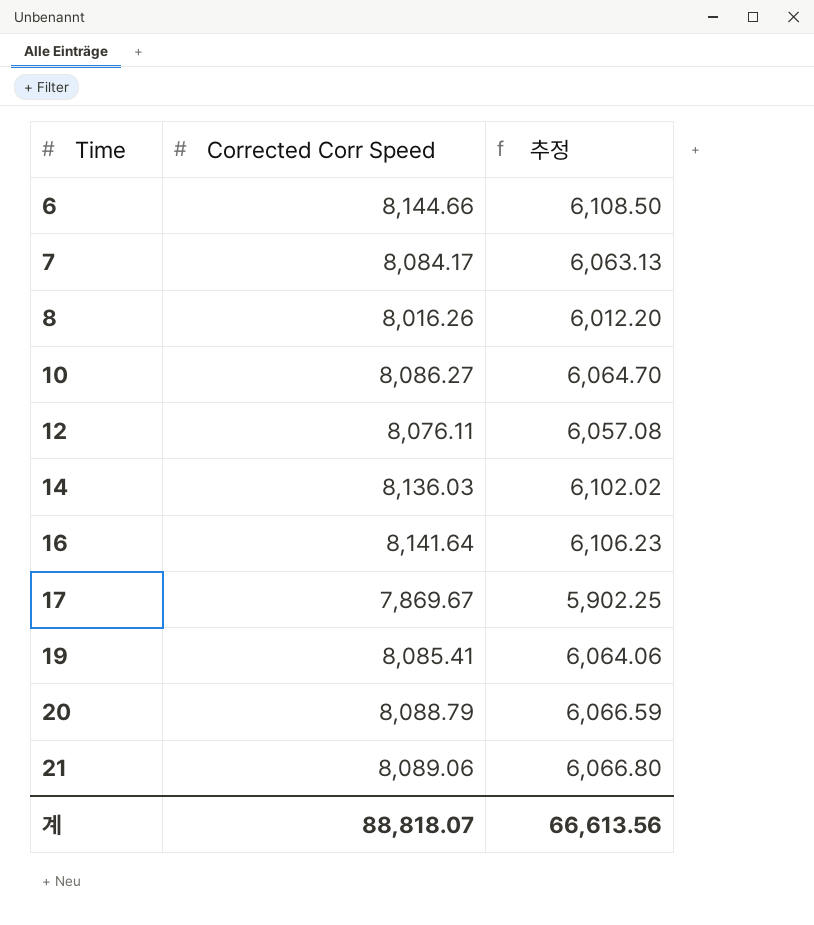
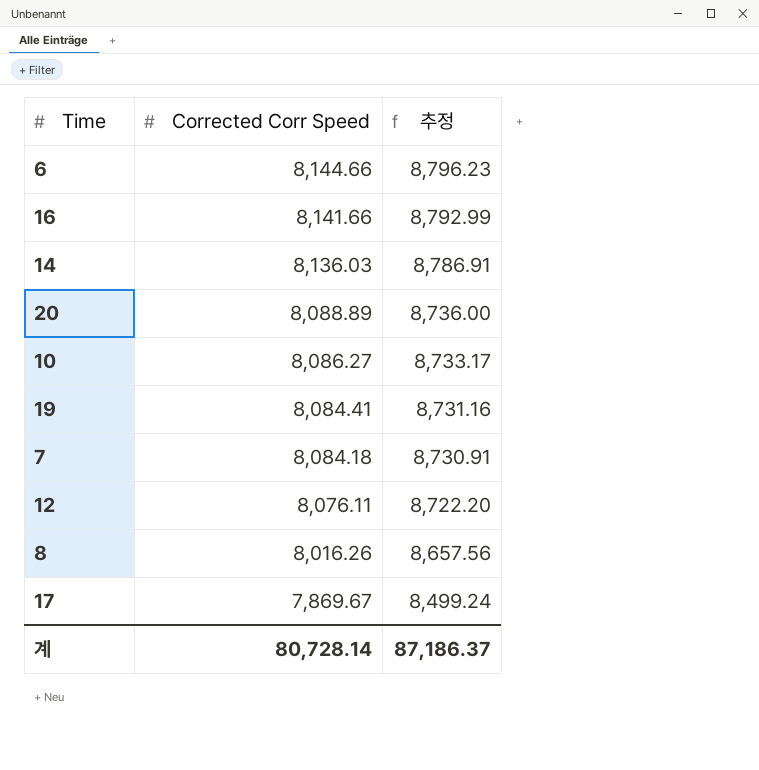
row order: Time ascending -> Corrected Corr Speed descending
column 추정 | formula: [Corrected Corr Speed] * 0.75 -> [Corrected Corr Speed] * 1.08
row 21: 8,089.06 | 6,066.80 -> none
16 | Corrected Corr Speed: 8,141.64 -> 8,141.66
20 | Corrected Corr Speed: 8,088.79 -> 8,088.89
19 | Corrected Corr Speed: 8,085.41 -> 8,084.41
7 | Corrected Corr Speed: 8,084.17 -> 8,084.18
계 | Corrected Corr Speed: 88,818.07 -> 80,728.14
계 | 추정: 66,613.56 -> 87,186.37

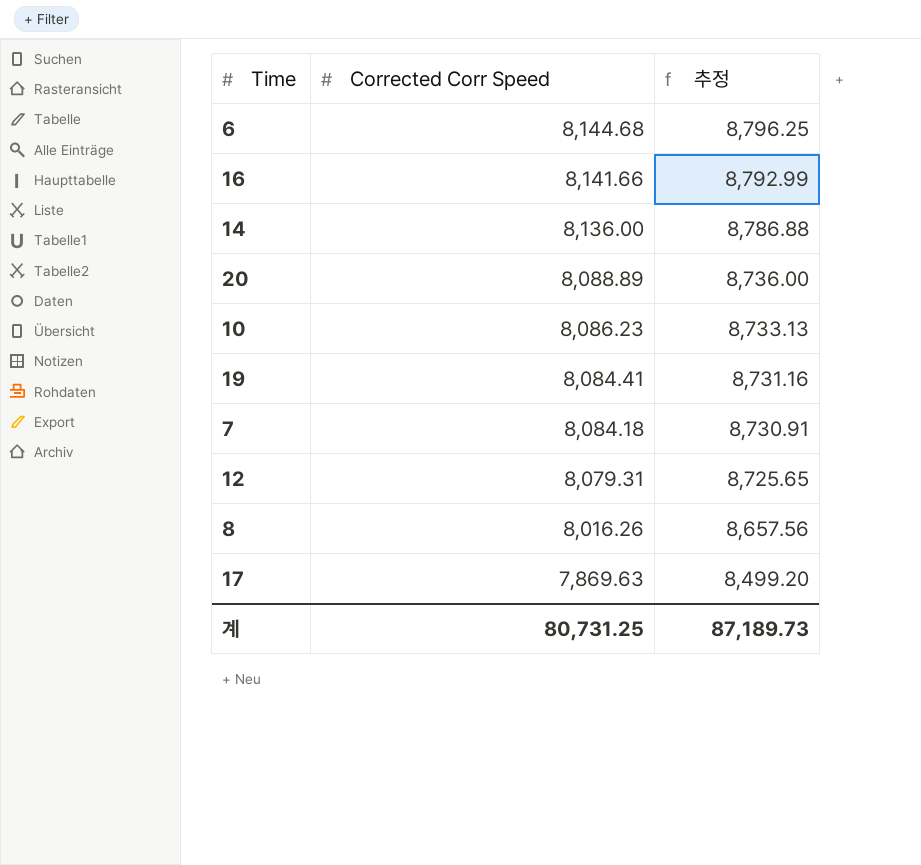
6 | Corrected Corr Speed: 8,144.66 -> 8,144.68
6 | 추정: 8,796.23 -> 8,796.25
14 | Corrected Corr Speed: 8,136.03 -> 8,136.00
14 | 추정: 8,786.91 -> 8,786.88
10 | Corrected Corr Speed: 8,086.27 -> 8,086.23
10 | 추정: 8,733.17 -> 8,733.13
12 | Corrected Corr Speed: 8,076.11 -> 8,079.31
12 | 추정: 8,722.20 -> 8,725.65
17 | Corrected Corr Speed: 7,869.67 -> 7,869.63
17 | 추정: 8,499.24 -> 8,499.20
계 | Corrected Corr Speed: 80,728.14 -> 80,731.25
계 | 추정: 87,186.37 -> 87,189.73

